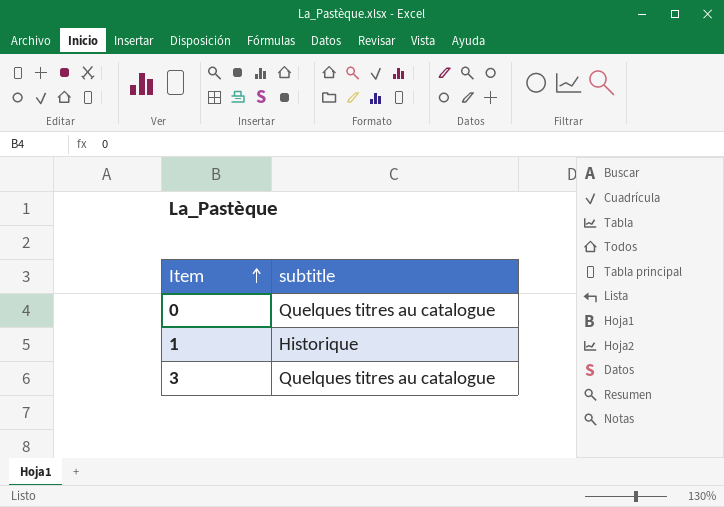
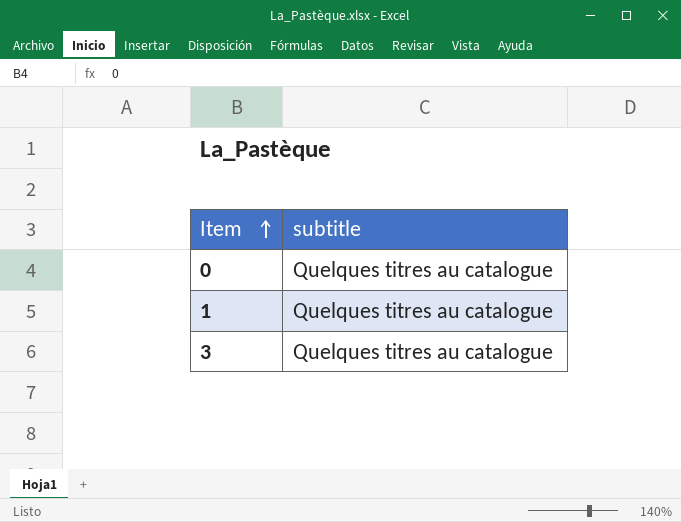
1 | subtitle: Historique -> Quelques titres au catalogue

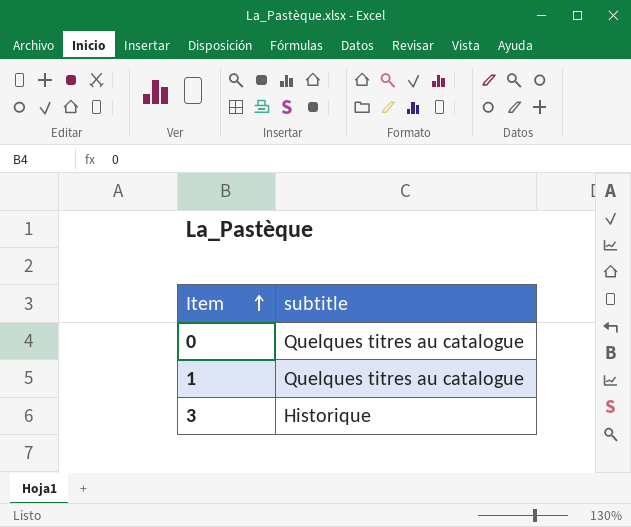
3 | subtitle: Quelques titres au catalogue -> Historique

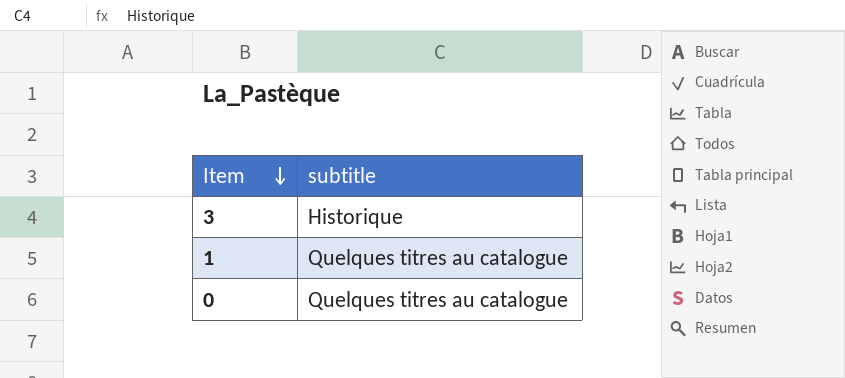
row order: Item ascending -> Item descending

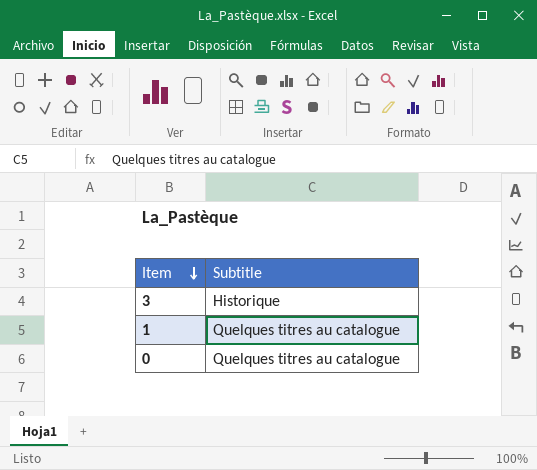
column name: subtitle -> Subtitle

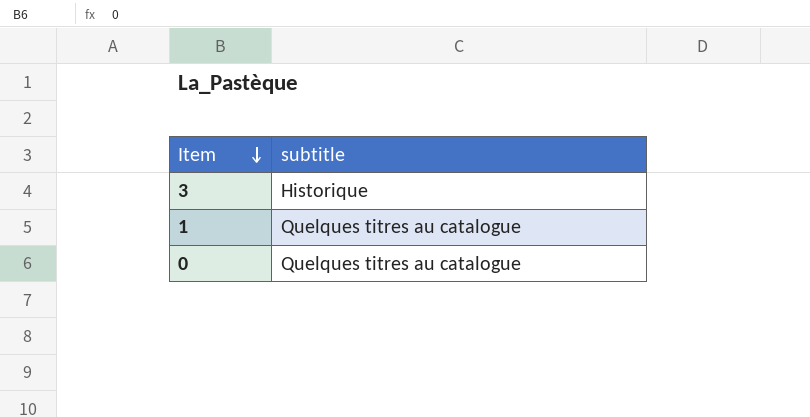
column name: Subtitle -> subtitle

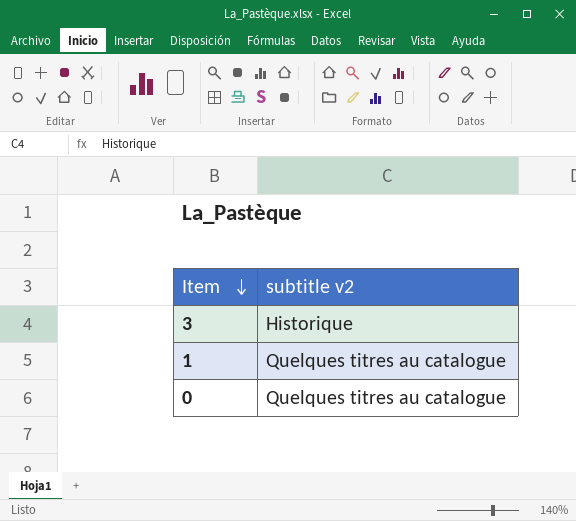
column name: subtitle -> subtitle v2

